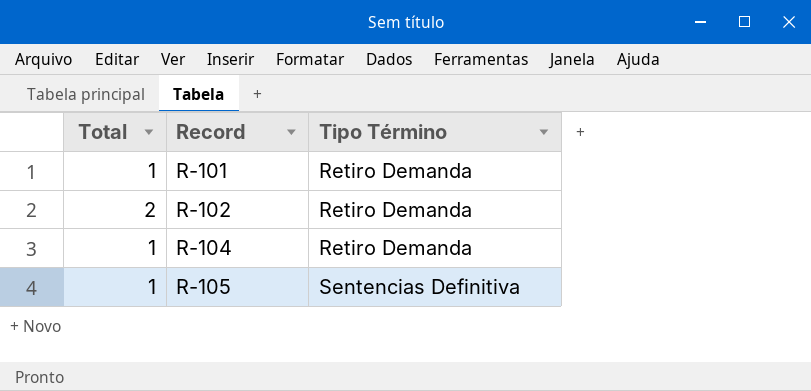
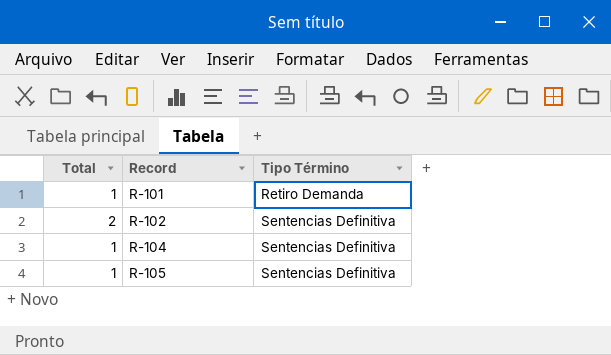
R-102 | Tipo Término: Retiro Demanda -> Sentencias Definitiva
R-104 | Tipo Término: Retiro Demanda -> Sentencias Definitiva

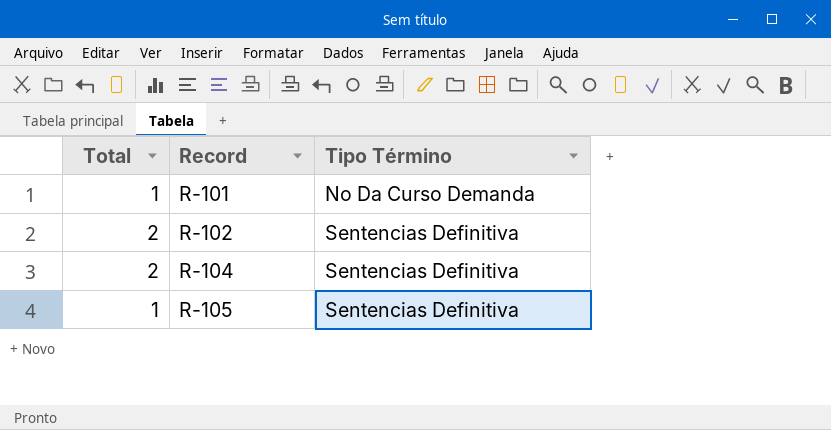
R-101 | Tipo Término: Retiro Demanda -> No Da Curso Demanda
R-104 | Total: 1 -> 2

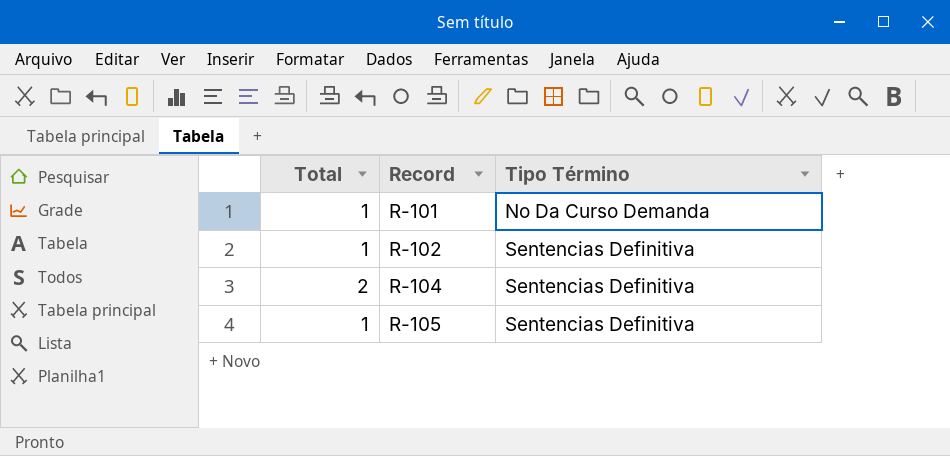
R-102 | Total: 2 -> 1

